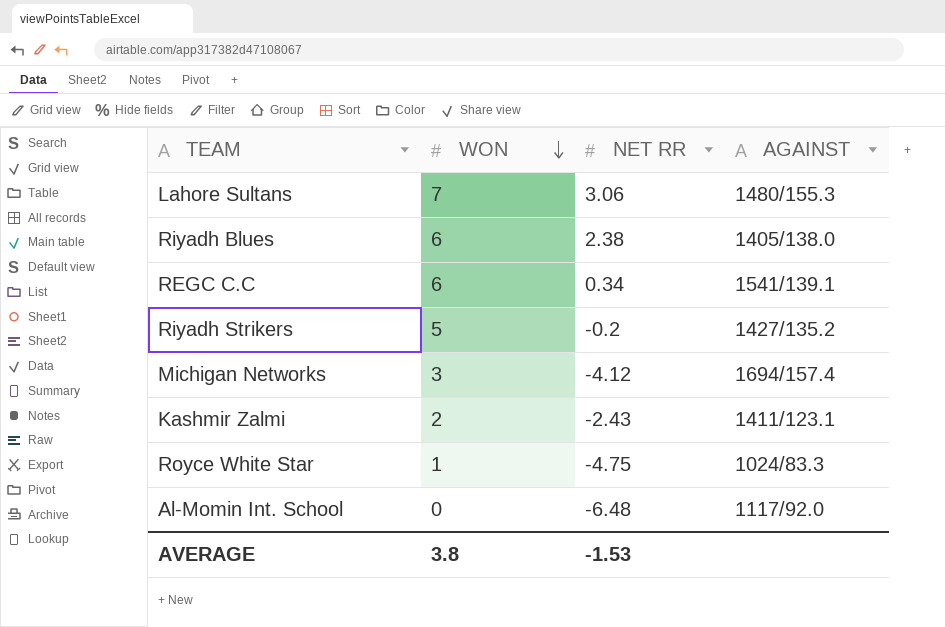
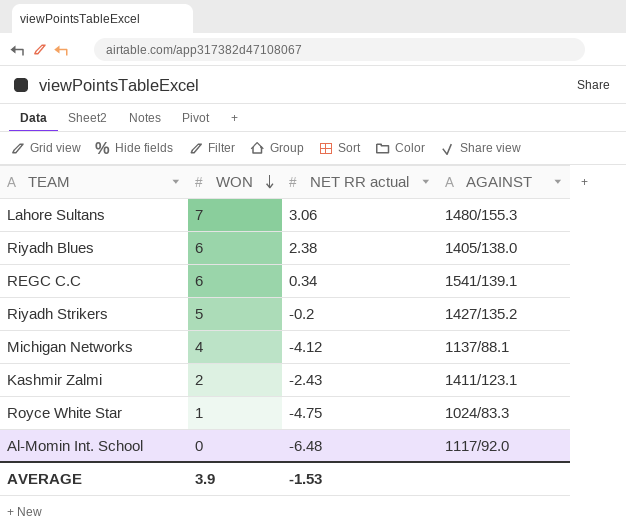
column name: NET RR -> NET RR actual
Michigan Networks | WON: 3 -> 4
Michigan Networks | AGAINST: 1694/157.4 -> 1137/88.1
AVERAGE | WON: 3.8 -> 3.9

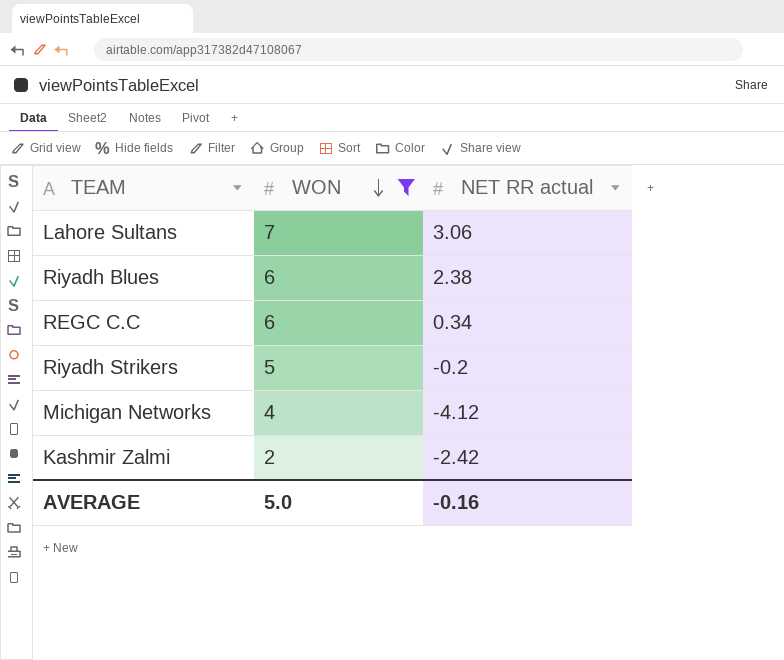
filter: none -> WON >= 2
column AGAINST | position: 4 -> none
Kashmir Zalmi | NET RR actual: -2.43 -> -2.42
AVERAGE | WON: 3.9 -> 5.0
AVERAGE | NET RR actual: -1.53 -> -0.16

